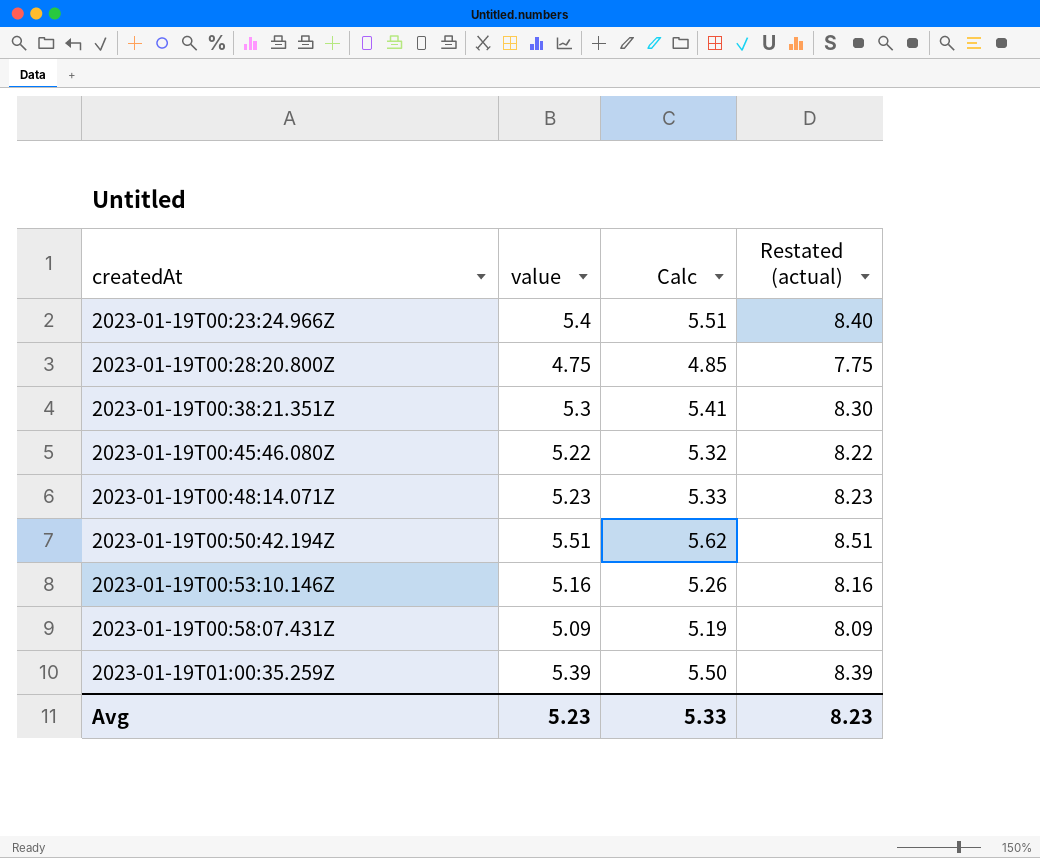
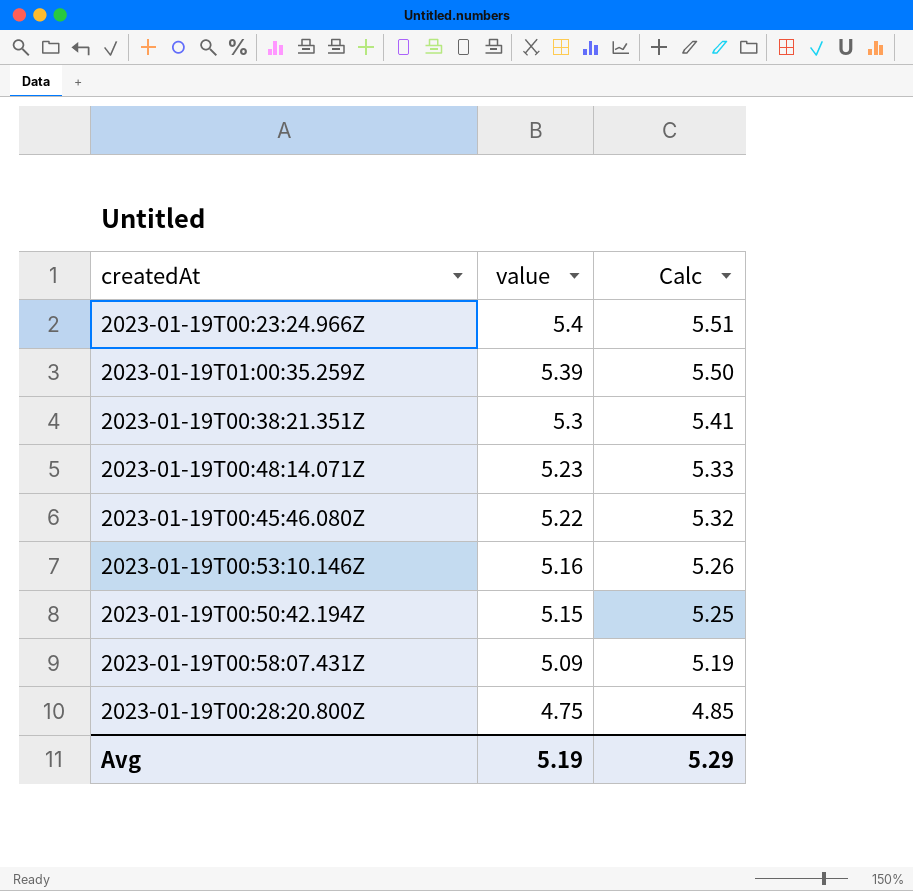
row order: createdAt ascending -> value descending
column Restated (actual) | formula: [value] + 3 -> none
2023-01-19T00:50:42.194Z | value: 5.51 -> 5.15
2023-01-19T00:50:42.194Z | Calc: 5.62 -> 5.25
Avg | value: 5.23 -> 5.19
Avg | Calc: 5.33 -> 5.29

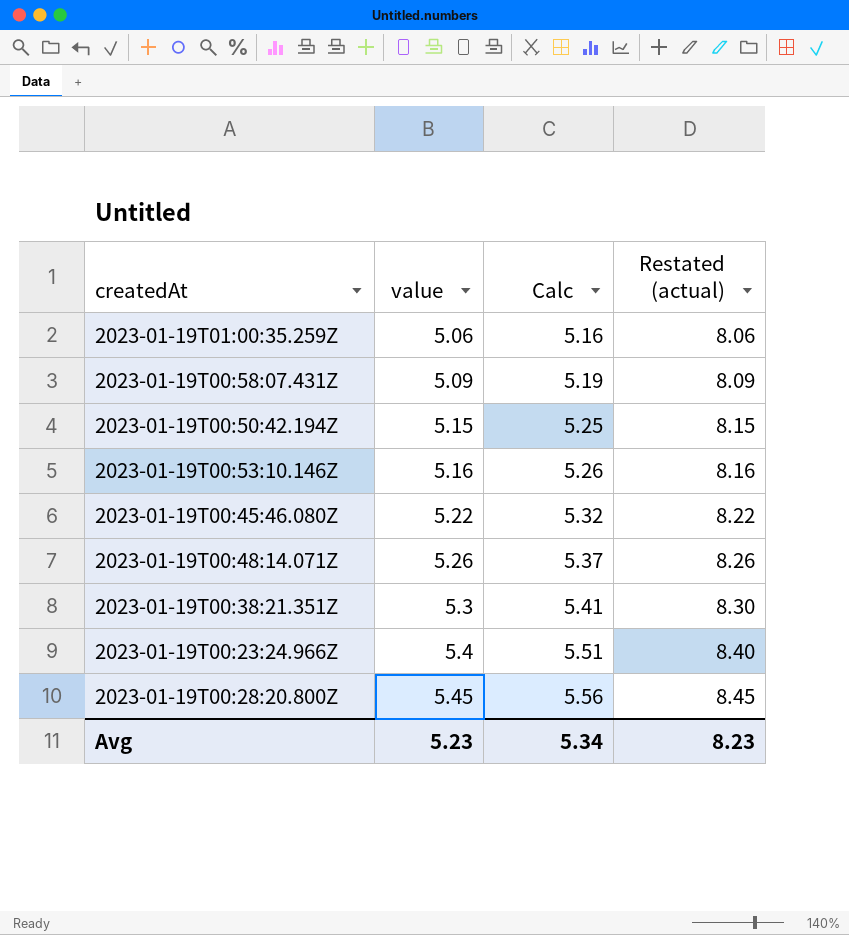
row order: value descending -> value ascending
column Restated (actual) | formula: none -> [value] + 3
2023-01-19T01:00:35.259Z | value: 5.39 -> 5.06
2023-01-19T01:00:35.259Z | Calc: 5.50 -> 5.16
2023-01-19T00:48:14.071Z | value: 5.23 -> 5.26
2023-01-19T00:48:14.071Z | Calc: 5.33 -> 5.37
2023-01-19T00:28:20.800Z | value: 4.75 -> 5.45
2023-01-19T00:28:20.800Z | Calc: 4.85 -> 5.56
Avg | value: 5.19 -> 5.23
Avg | Calc: 5.29 -> 5.34

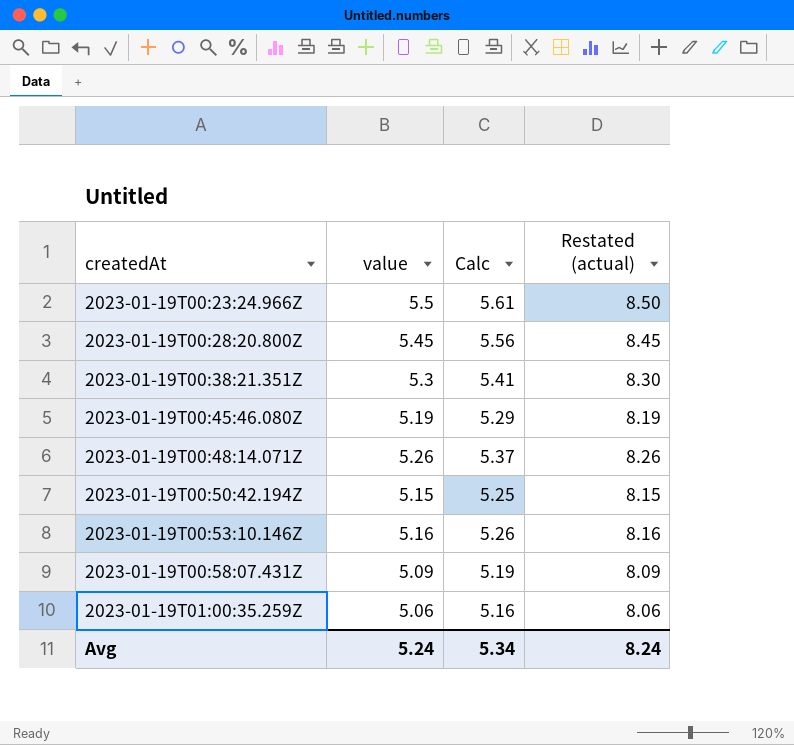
row order: value ascending -> createdAt ascending
2023-01-19T00:23:24.966Z | value: 5.4 -> 5.5
2023-01-19T00:23:24.966Z | Calc: 5.51 -> 5.61
2023-01-19T00:23:24.966Z | Restated (actual): 8.40 -> 8.50
2023-01-19T00:45:46.080Z | value: 5.22 -> 5.19
2023-01-19T00:45:46.080Z | Calc: 5.32 -> 5.29
2023-01-19T00:45:46.080Z | Restated (actual): 8.22 -> 8.19
Avg | value: 5.23 -> 5.24
Avg | Restated (actual): 8.23 -> 8.24

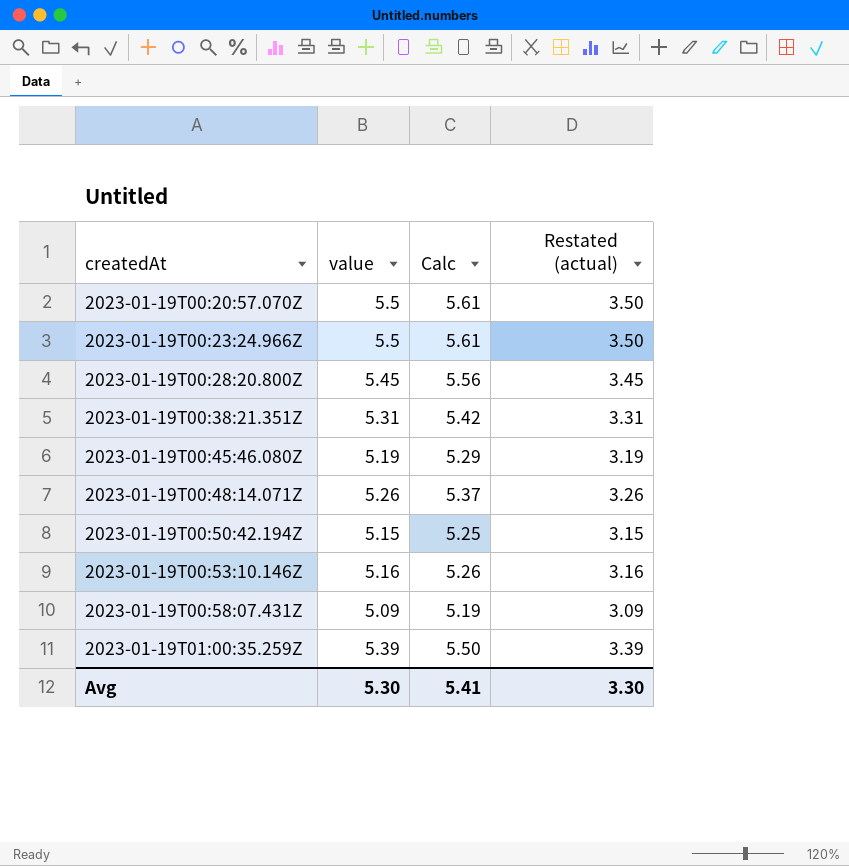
column Restated (actual) | formula: [value] + 3 -> [value] - 2
row 2023-01-19T00:20:57.070Z: none -> 5.5 | 5.61 | 3.50
2023-01-19T00:38:21.351Z | value: 5.3 -> 5.31
2023-01-19T00:38:21.351Z | Calc: 5.41 -> 5.42
2023-01-19T01:00:35.259Z | value: 5.06 -> 5.39
2023-01-19T01:00:35.259Z | Calc: 5.16 -> 5.50
Avg | value: 5.24 -> 5.30
Avg | Calc: 5.34 -> 5.41
Avg | Restated (actual): 8.24 -> 3.30

